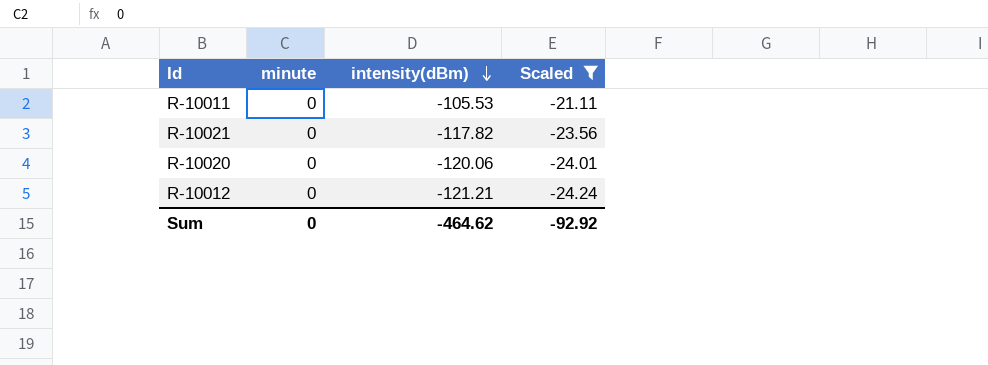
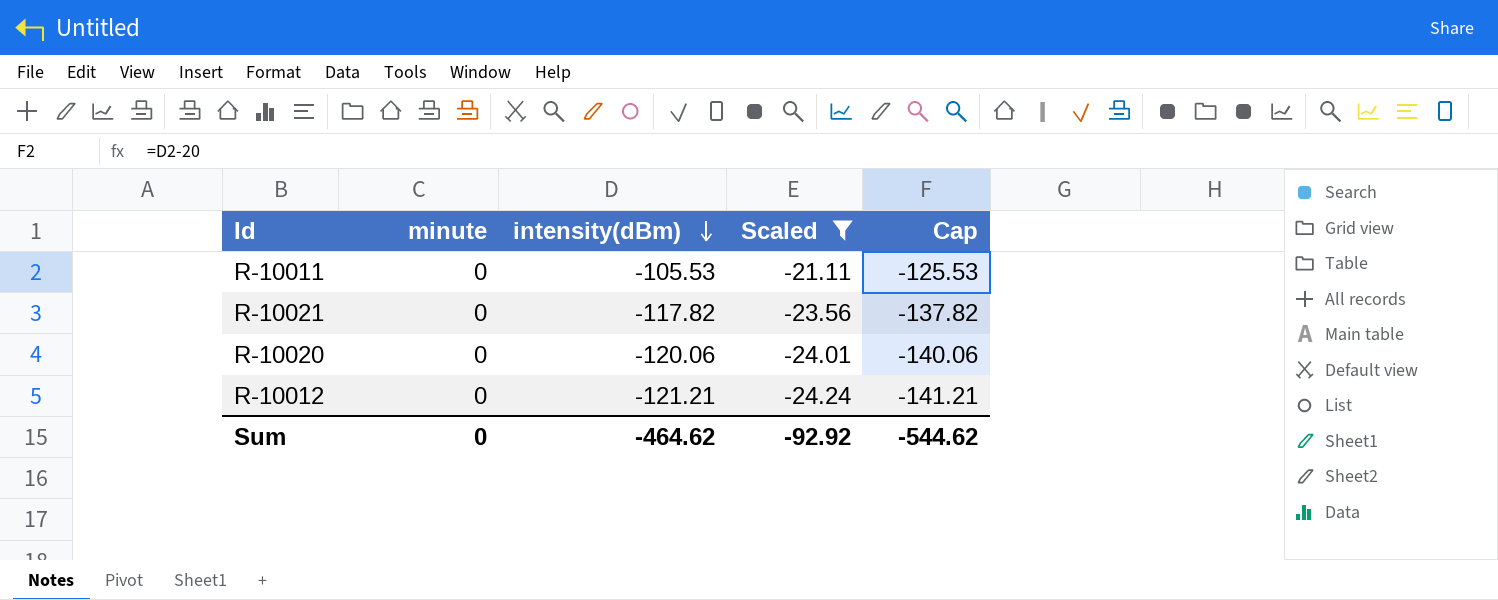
column Cap | formula: none -> [intensity(dBm)] - 20

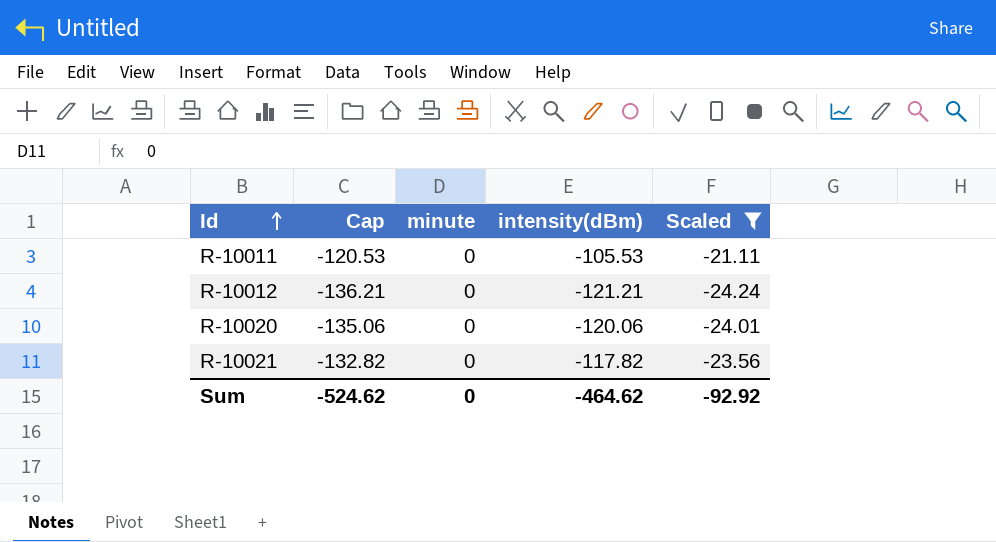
row order: intensity(dBm) descending -> Id ascending
column Cap | formula: [intensity(dBm)] - 20 -> [intensity(dBm)] - 15
column Cap | position: 5 -> 2
Sum | Cap: -544.62 -> -524.62

